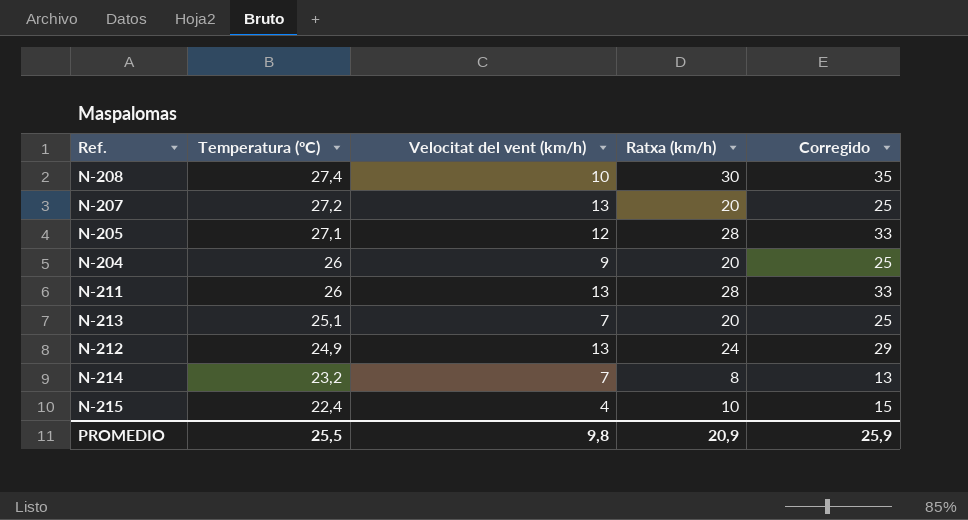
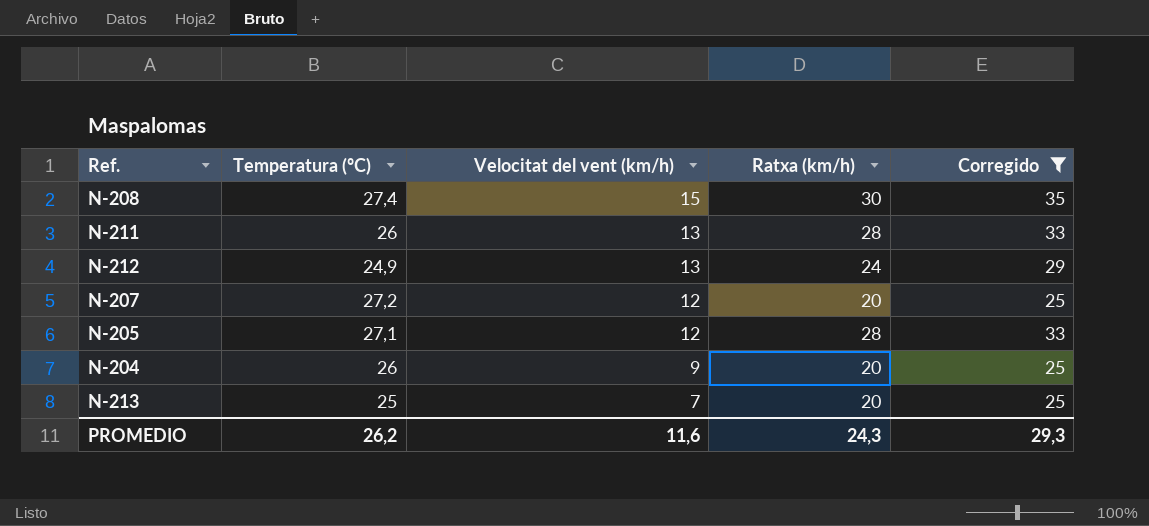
filter: none -> Corregido >= 25
row order: Temperatura (ºC) descending -> Velocitat del vent (km/h) descending
N-208 | Velocitat del vent (km/h): 10 -> 15
N-207 | Velocitat del vent (km/h): 13 -> 12
N-213 | Temperatura (ºC): 25,1 -> 25
PROMEDIO | Temperatura (ºC): 25,5 -> 26,2
PROMEDIO | Velocitat del vent (km/h): 9,8 -> 11,6
PROMEDIO | Ratxa (km/h): 20,9 -> 24,3
PROMEDIO | Corregido: 25,9 -> 29,3

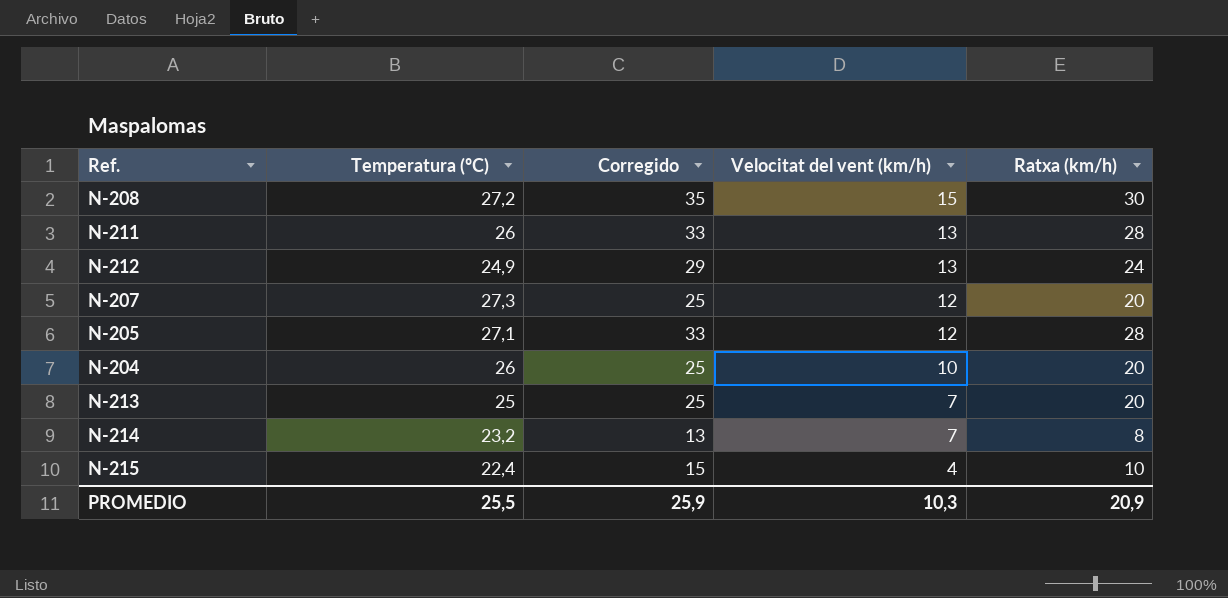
filter: Corregido >= 25 -> none
column Corregido | position: 5 -> 3
N-208 | Temperatura (ºC): 27,4 -> 27,2
N-207 | Temperatura (ºC): 27,2 -> 27,3
N-204 | Velocitat del vent (km/h): 9 -> 10
PROMEDIO | Temperatura (ºC): 26,2 -> 25,5
PROMEDIO | Corregido: 29,3 -> 25,9
PROMEDIO | Velocitat del vent (km/h): 11,6 -> 10,3
PROMEDIO | Ratxa (km/h): 24,3 -> 20,9

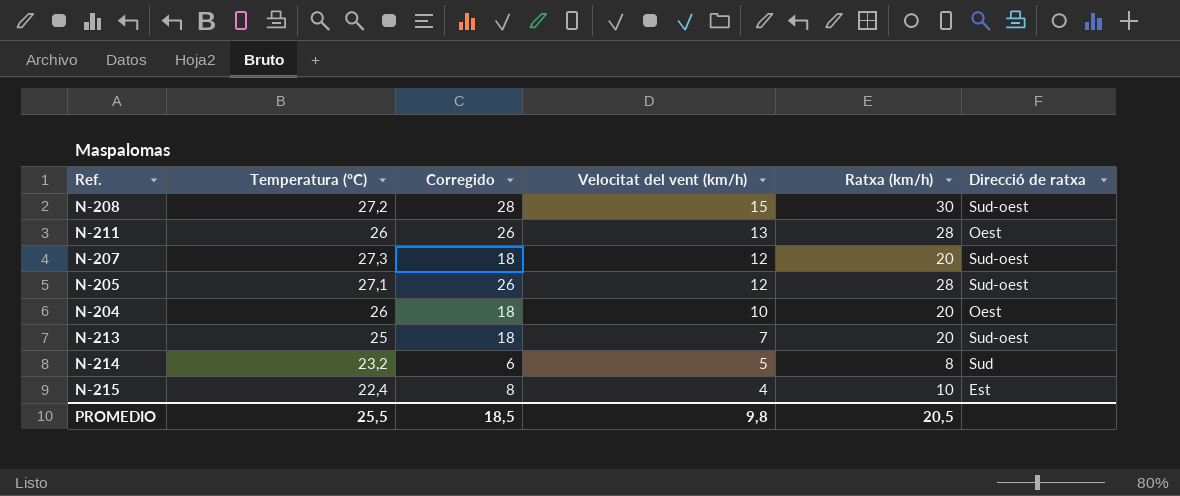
column Corregido | formula: [Ratxa (km/h)] + 5 -> [Ratxa (km/h)] - 2
column Direcció de ratxa | position: none -> 6
row N-212: 24,9 | 29 | 13 | 24 -> none
N-214 | Velocitat del vent (km/h): 7 -> 5
PROMEDIO | Corregido: 25,9 -> 18,5
PROMEDIO | Velocitat del vent (km/h): 10,3 -> 9,8
PROMEDIO | Ratxa (km/h): 20,9 -> 20,5

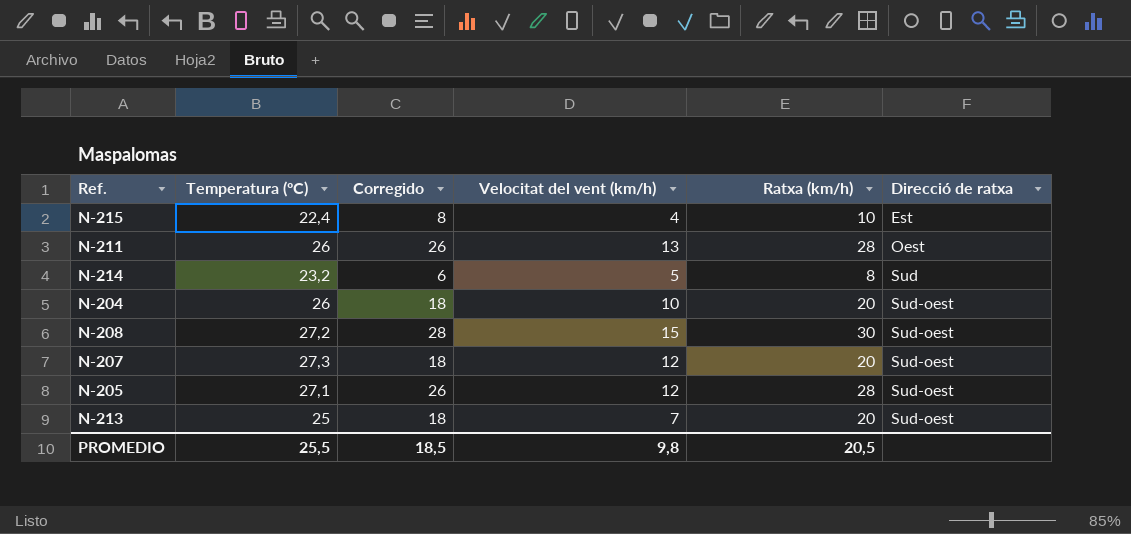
row order: Velocitat del vent (km/h) descending -> Direcció de ratxa ascending
N-204 | Direcció de ratxa: Oest -> Sud-oest

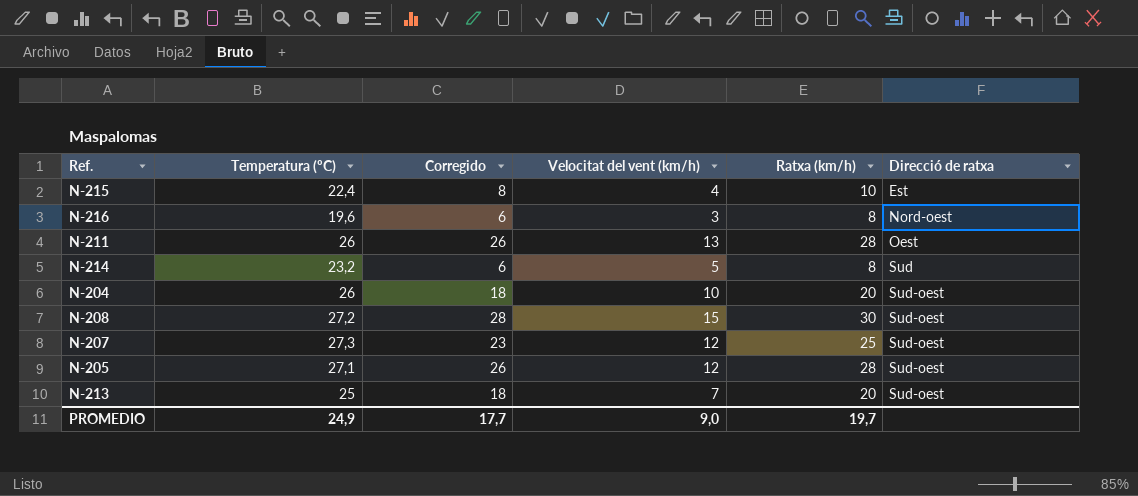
row N-216: none -> 19,6 | 6 | 3 | 8 | Nord-oest
N-207 | Corregido: 18 -> 23
N-207 | Ratxa (km/h): 20 -> 25
PROMEDIO | Temperatura (ºC): 25,5 -> 24,9
PROMEDIO | Corregido: 18,5 -> 17,7
PROMEDIO | Velocitat del vent (km/h): 9,8 -> 9,0
PROMEDIO | Ratxa (km/h): 20,5 -> 19,7

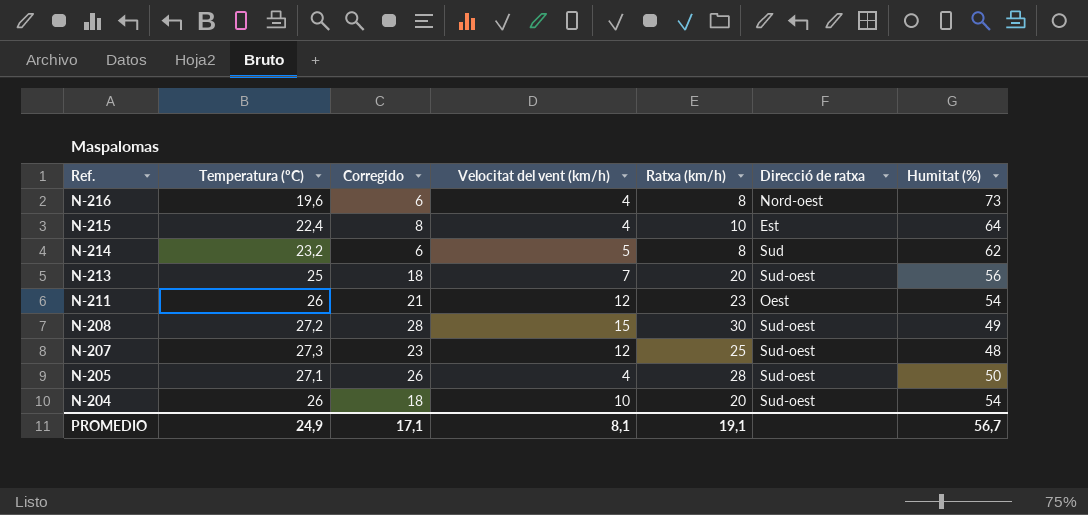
row order: Direcció de ratxa ascending -> Ref. descending
column Humitat (%) | position: none -> 7
N-216 | Velocitat del vent (km/h): 3 -> 4
N-211 | Corregido: 26 -> 21
N-211 | Velocitat del vent (km/h): 13 -> 12
N-211 | Ratxa (km/h): 28 -> 23
N-205 | Velocitat del vent (km/h): 12 -> 4
PROMEDIO | Corregido: 17,7 -> 17,1
PROMEDIO | Velocitat del vent (km/h): 9,0 -> 8,1
PROMEDIO | Ratxa (km/h): 19,7 -> 19,1

